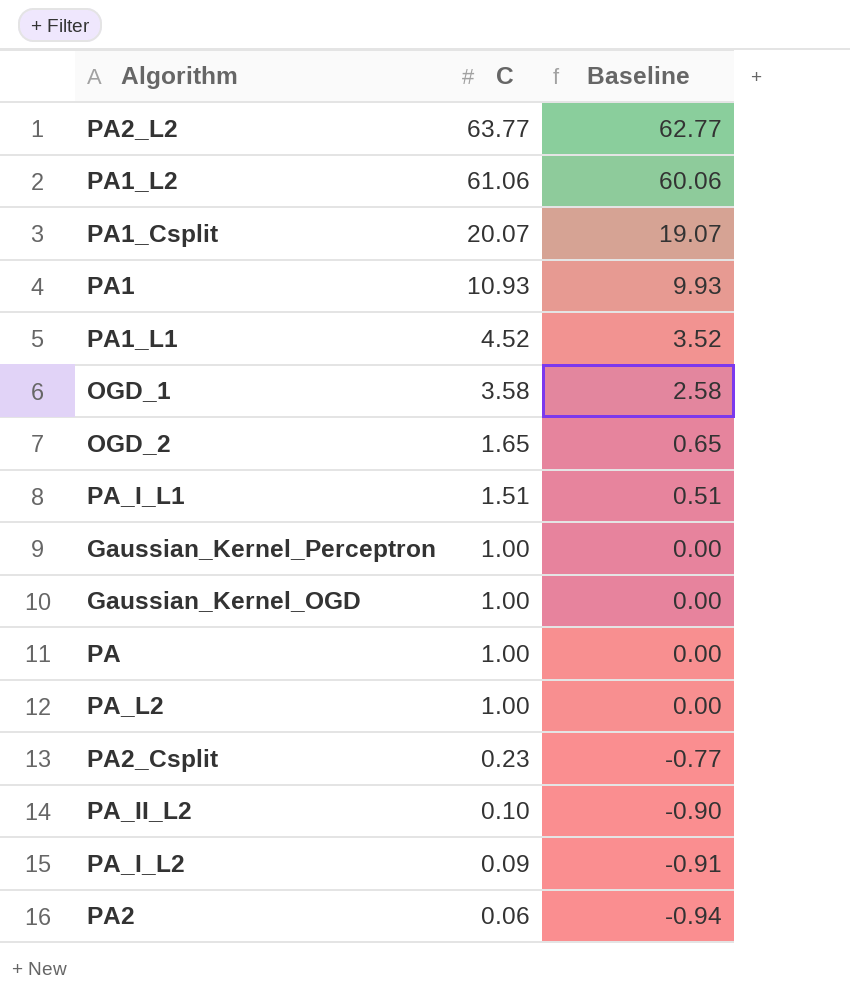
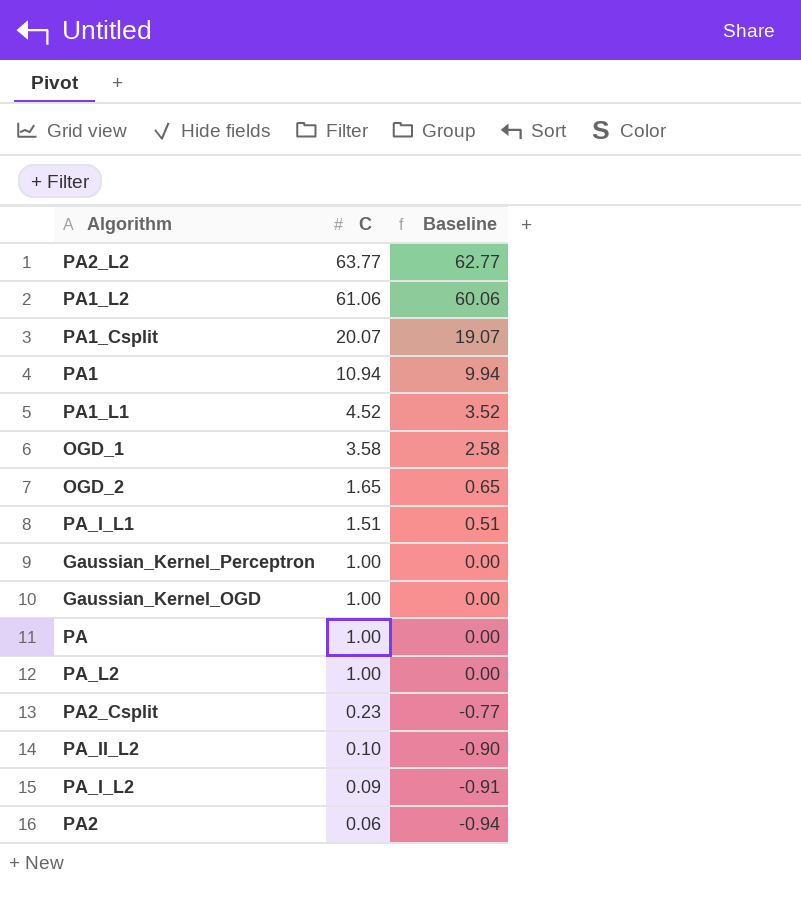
PA1 | C: 10.93 -> 10.94
PA1 | Baseline: 9.93 -> 9.94

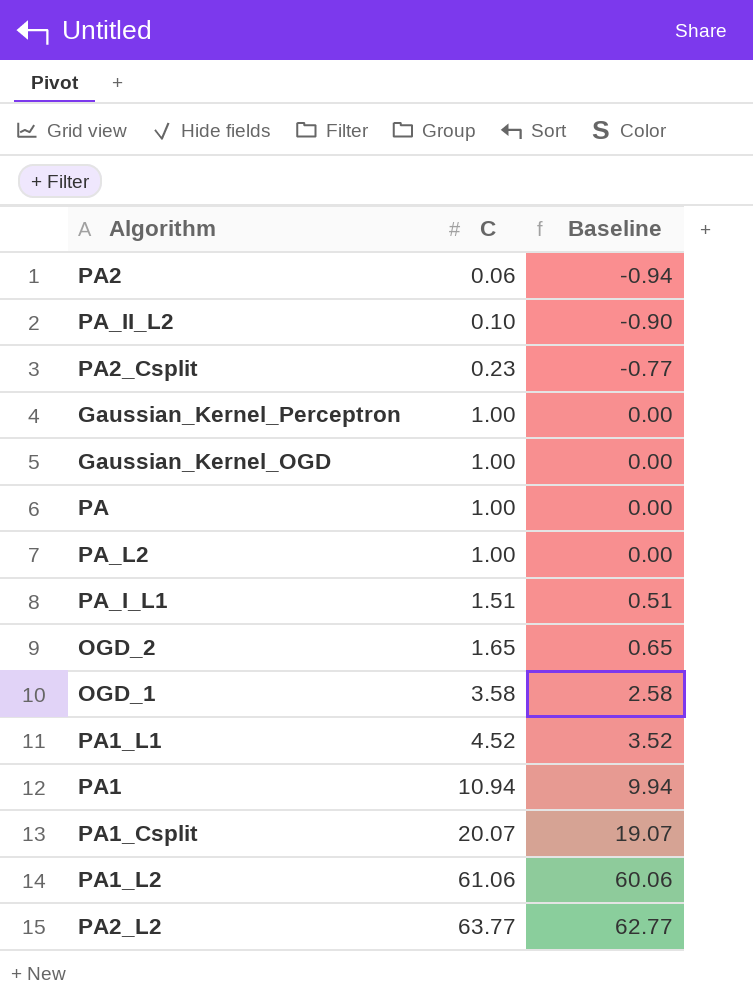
row order: C descending -> C ascending
row PA_I_L2: 0.09 | -0.91 -> none

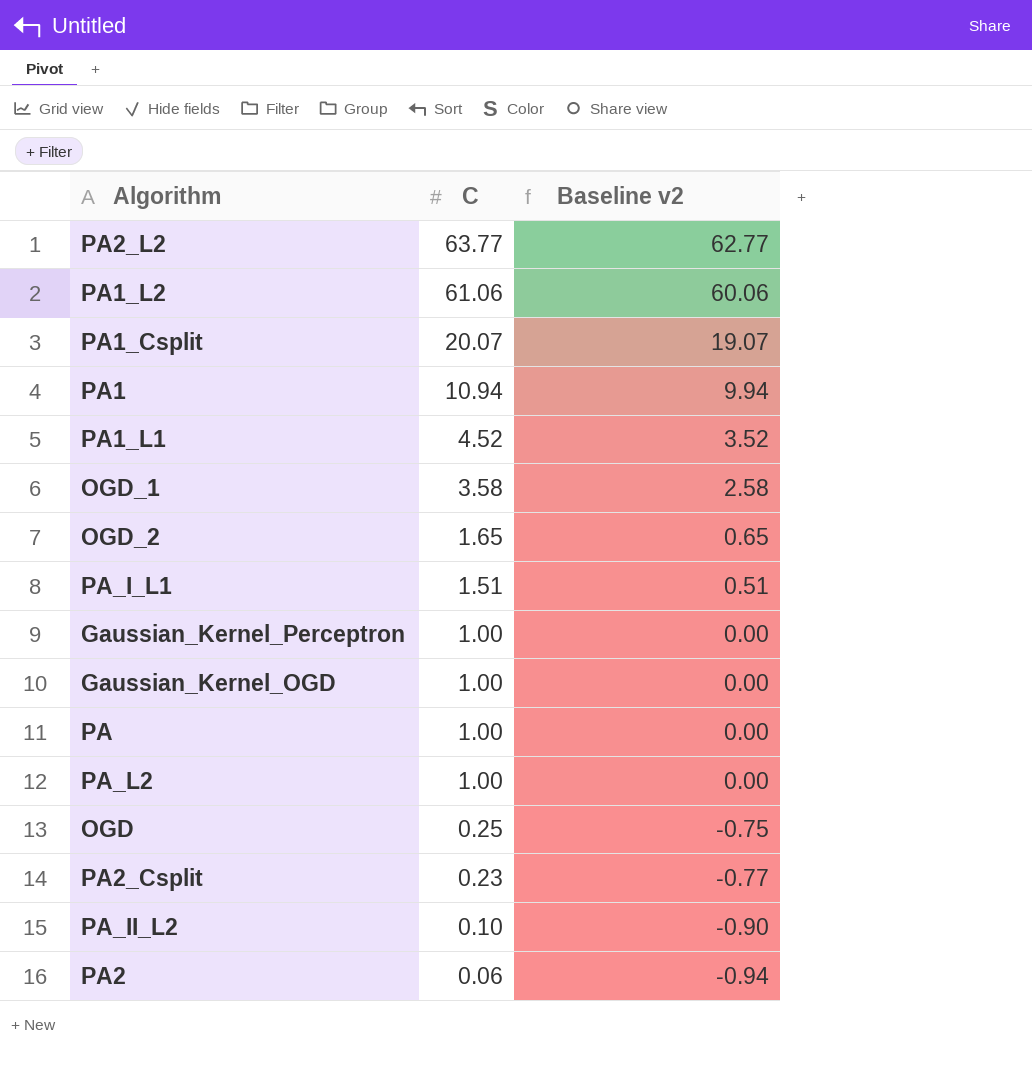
row order: C ascending -> C descending
column name: Baseline -> Baseline v2
row OGD: none -> 0.25 | -0.75

